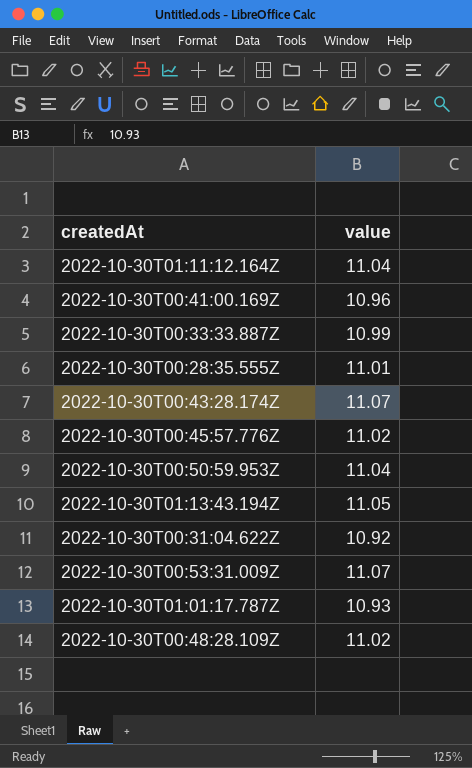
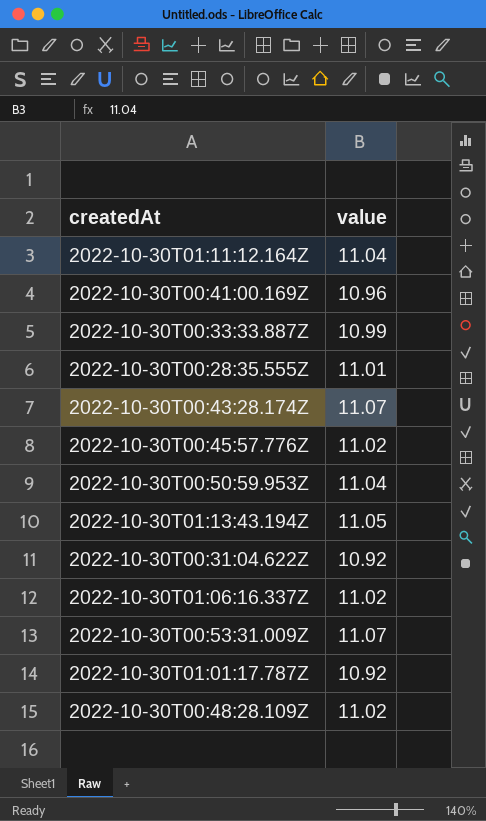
row 2022-10-30T01:06:16.337Z: none -> 11.02
2022-10-30T01:01:17.787Z | value: 10.93 -> 10.92

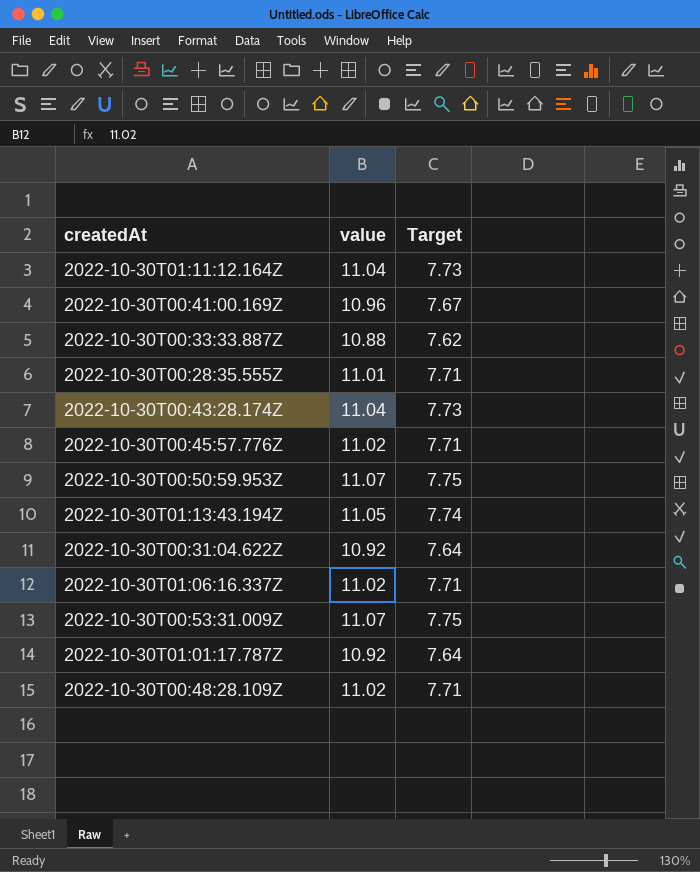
column Target | formula: none -> [value] * 0.7
2022-10-30T00:33:33.887Z | value: 10.99 -> 10.88
2022-10-30T00:43:28.174Z | value: 11.07 -> 11.04
2022-10-30T00:50:59.953Z | value: 11.04 -> 11.07

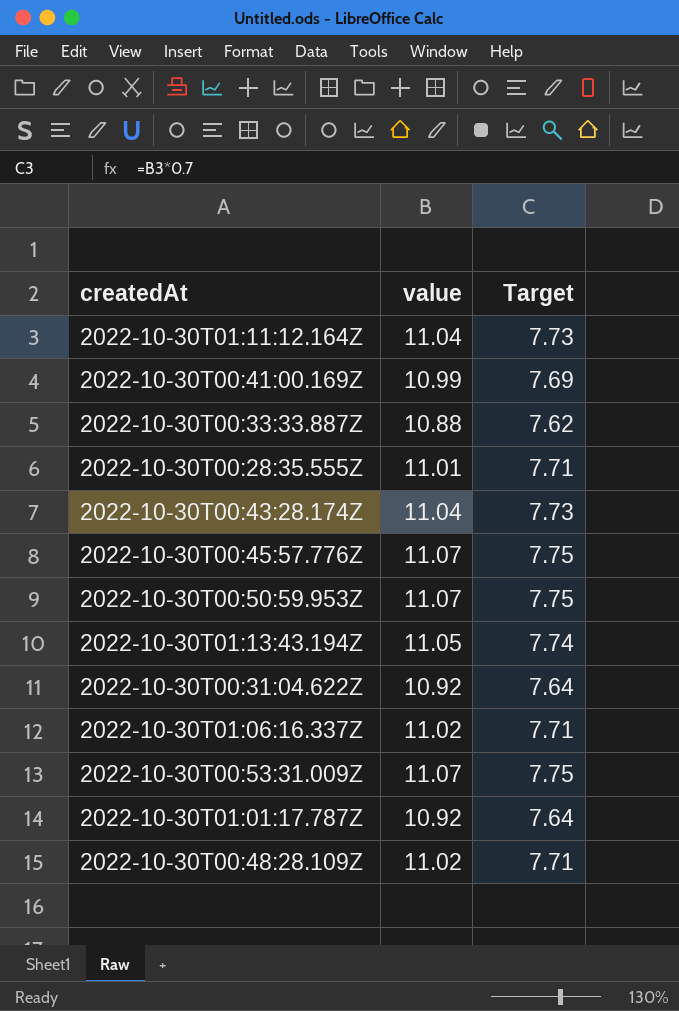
2022-10-30T00:41:00.169Z | value: 10.96 -> 10.99
2022-10-30T00:41:00.169Z | Target: 7.67 -> 7.69
2022-10-30T00:45:57.776Z | value: 11.02 -> 11.07
2022-10-30T00:45:57.776Z | Target: 7.71 -> 7.75

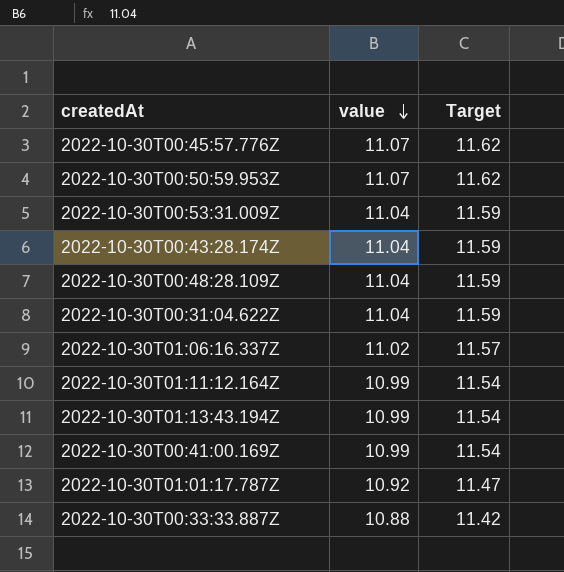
row order: none -> value descending
column Target | formula: [value] * 0.7 -> [value] * 1.05
row 2022-10-30T00:28:35.555Z: 11.01 | 7.71 -> none
2022-10-30T00:53:31.009Z | value: 11.07 -> 11.04
2022-10-30T00:48:28.109Z | value: 11.02 -> 11.04
2022-10-30T00:31:04.622Z | value: 10.92 -> 11.04
2022-10-30T01:11:12.164Z | value: 11.04 -> 10.99
2022-10-30T01:13:43.194Z | value: 11.05 -> 10.99

